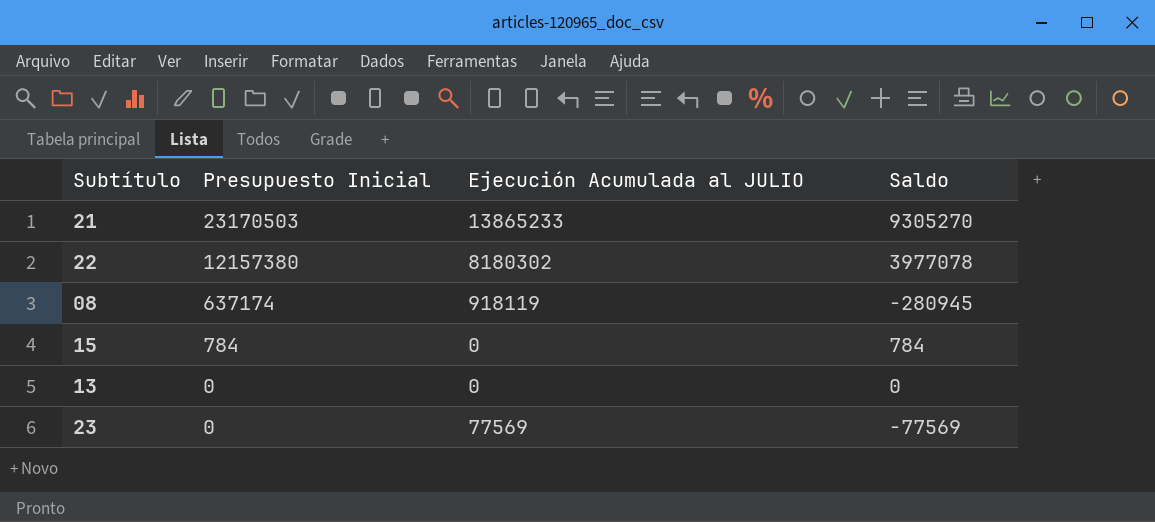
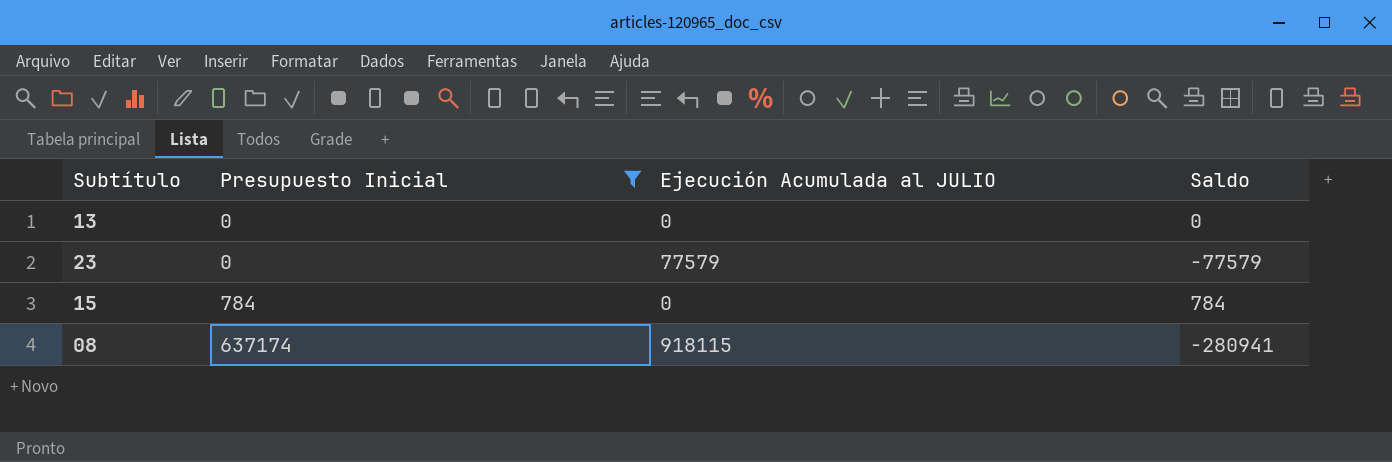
filter: none -> Presupuesto Inicial <= 637174
row order: Presupuesto Inicial descending -> Presupuesto Inicial ascending
23 | Ejecución Acumulada al JULIO: 77569 -> 77579
23 | Saldo: -77569 -> -77579
08 | Ejecución Acumulada al JULIO: 918119 -> 918115
08 | Saldo: -280945 -> -280941

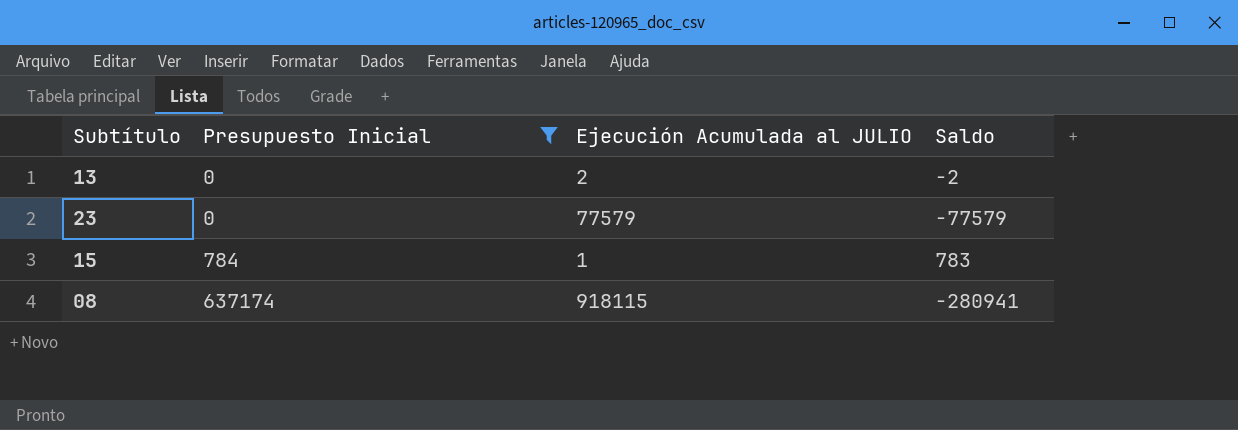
13 | Ejecución Acumulada al JULIO: 0 -> 2
13 | Saldo: 0 -> -2
15 | Ejecución Acumulada al JULIO: 0 -> 1
15 | Saldo: 784 -> 783

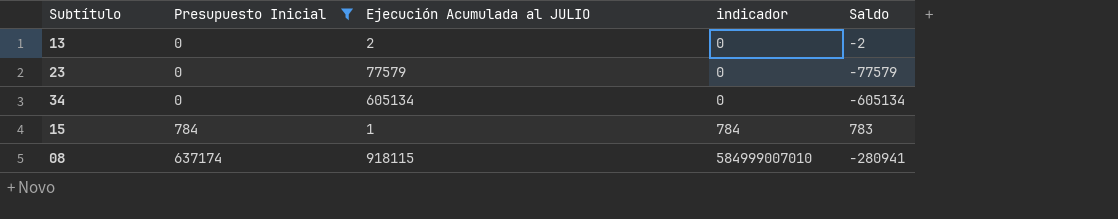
column indicador | formula: none -> [Presupuesto Inicial] * [Ejecución Acumulada al JULIO]
row 34: none -> 0 | 605134 | 0 | -605134

